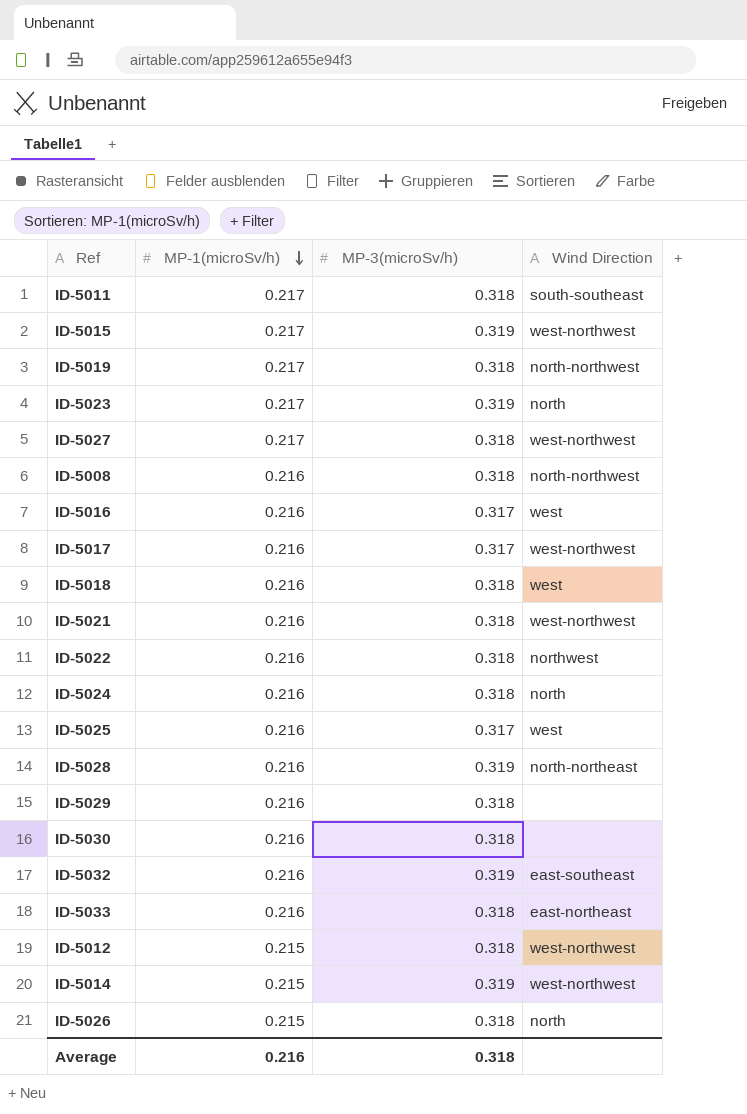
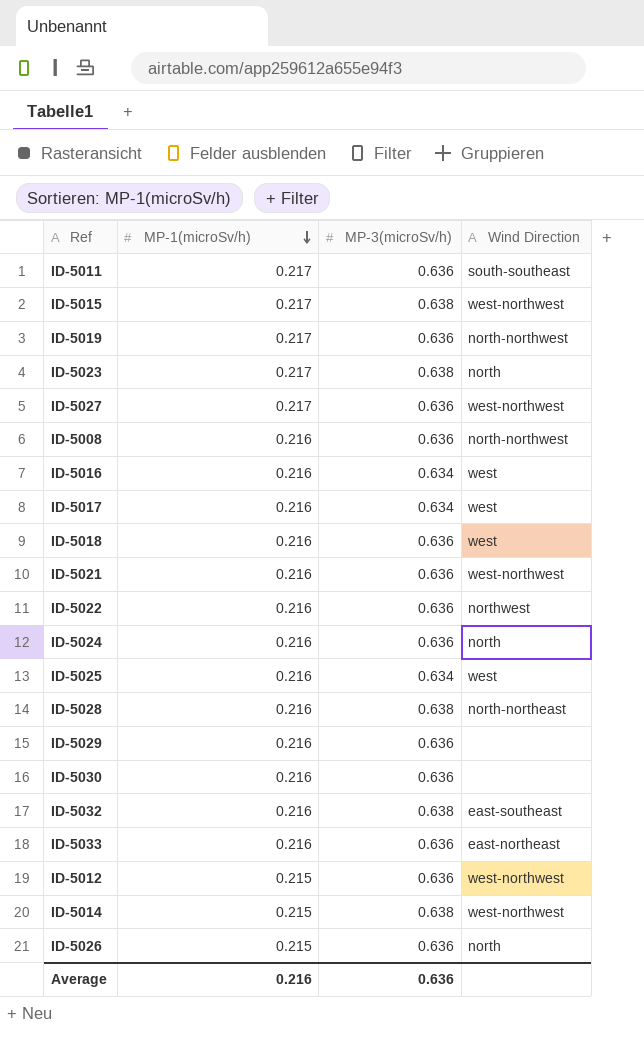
ID-5011 | MP-3(microSv/h): 0.318 -> 0.636
ID-5015 | MP-3(microSv/h): 0.319 -> 0.638
ID-5019 | MP-3(microSv/h): 0.318 -> 0.636
ID-5023 | MP-3(microSv/h): 0.319 -> 0.638
ID-5027 | MP-3(microSv/h): 0.318 -> 0.636
ID-5008 | MP-3(microSv/h): 0.318 -> 0.636
ID-5016 | MP-3(microSv/h): 0.317 -> 0.634
ID-5017 | MP-3(microSv/h): 0.317 -> 0.634
ID-5017 | Wind Direction: west-northwest -> west
ID-5018 | MP-3(microSv/h): 0.318 -> 0.636
ID-5021 | MP-3(microSv/h): 0.318 -> 0.636
ID-5022 | MP-3(microSv/h): 0.318 -> 0.636
ID-5024 | MP-3(microSv/h): 0.318 -> 0.636
ID-5025 | MP-3(microSv/h): 0.317 -> 0.634
ID-5028 | MP-3(microSv/h): 0.319 -> 0.638
ID-5029 | MP-3(microSv/h): 0.318 -> 0.636
ID-5030 | MP-3(microSv/h): 0.318 -> 0.636
ID-5032 | MP-3(microSv/h): 0.319 -> 0.638
ID-5033 | MP-3(microSv/h): 0.318 -> 0.636
ID-5012 | MP-3(microSv/h): 0.318 -> 0.636
ID-5014 | MP-3(microSv/h): 0.319 -> 0.638
ID-5026 | MP-3(microSv/h): 0.318 -> 0.636
Average | MP-3(microSv/h): 0.318 -> 0.636

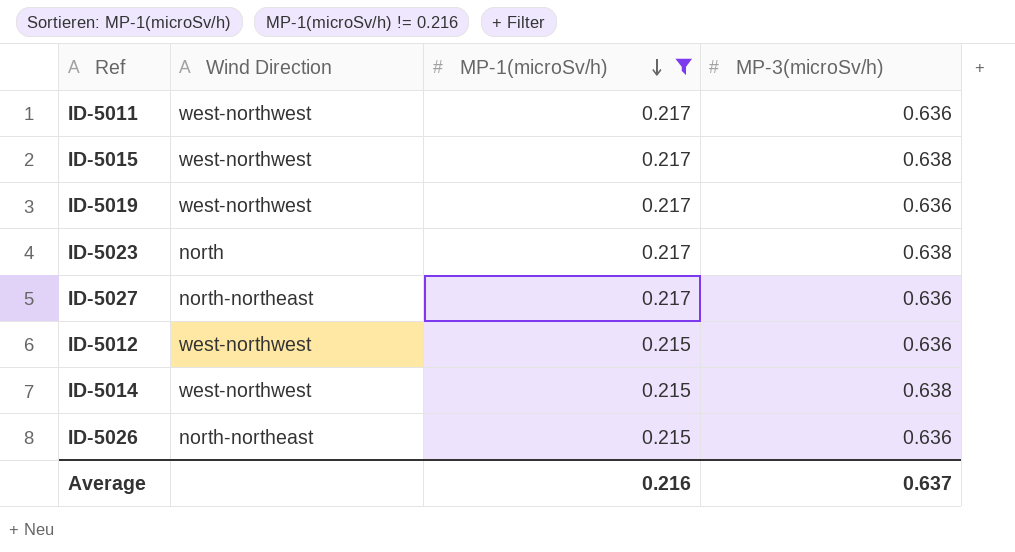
filter: none -> MP-1(microSv/h) != 0.216
column Wind Direction | position: 4 -> 2
ID-5011 | Wind Direction: south-southeast -> west-northwest
ID-5019 | Wind Direction: north-northwest -> west-northwest
ID-5027 | Wind Direction: west-northwest -> north-northeast
ID-5026 | Wind Direction: north -> north-northeast
Average | MP-3(microSv/h): 0.636 -> 0.637

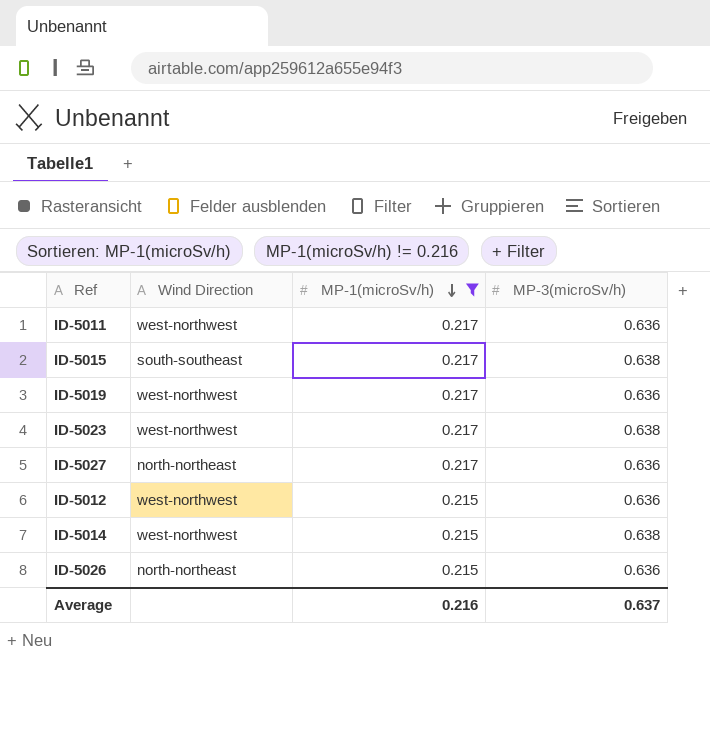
ID-5015 | Wind Direction: west-northwest -> south-southeast
ID-5023 | Wind Direction: north -> west-northwest

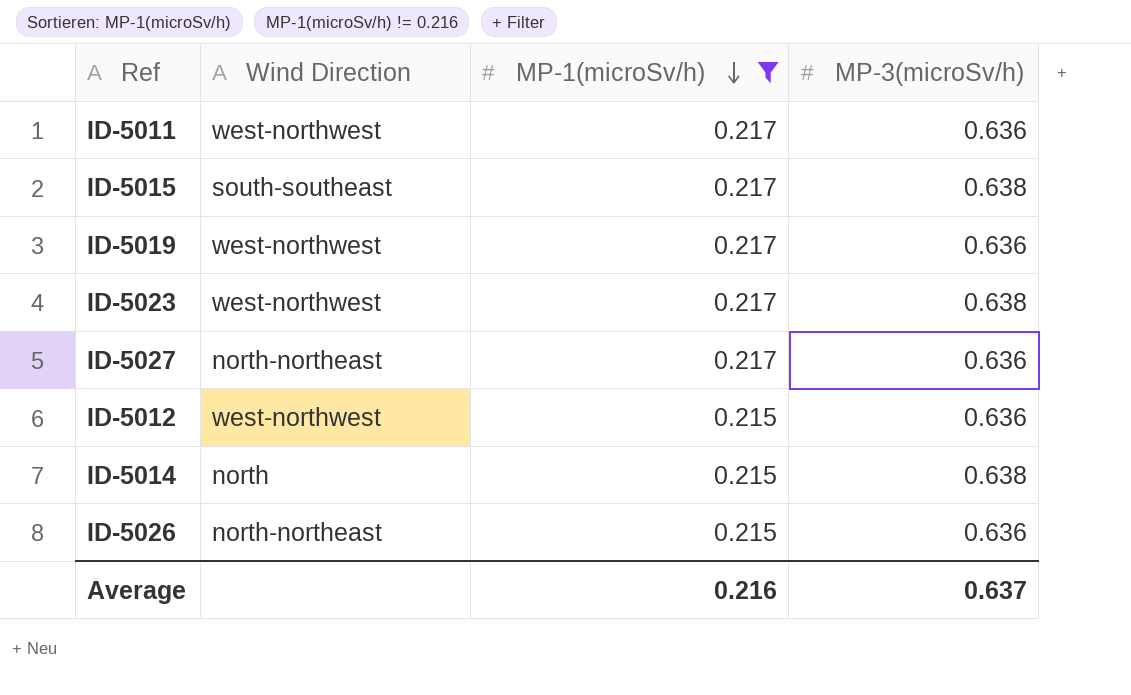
ID-5014 | Wind Direction: west-northwest -> north

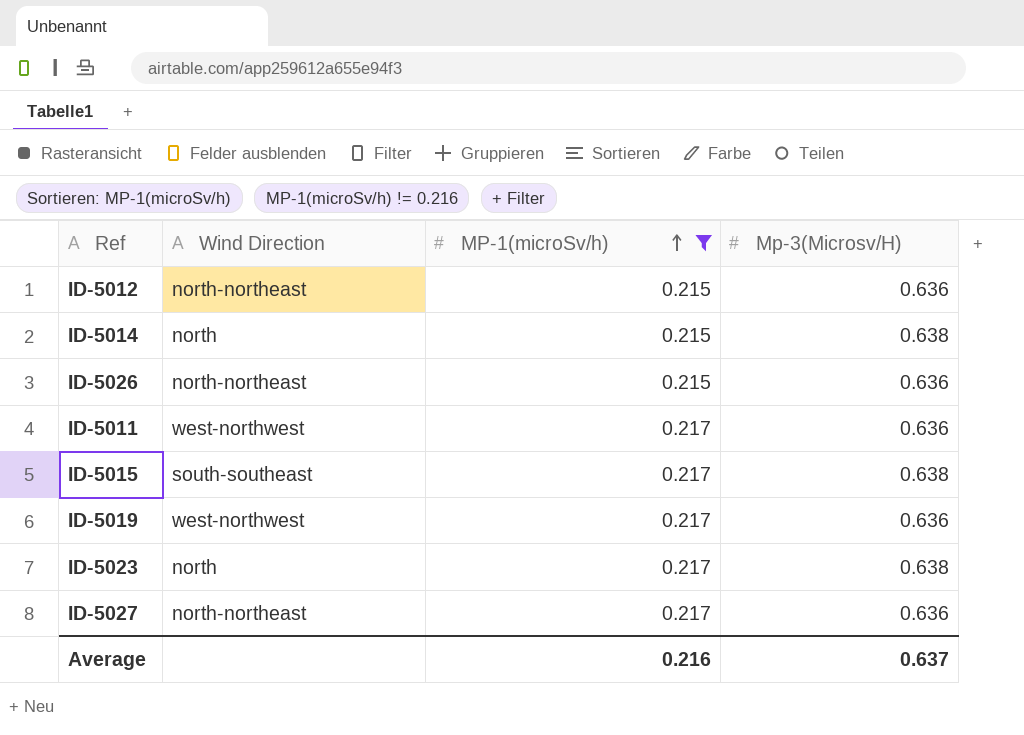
row order: MP-1(microSv/h) descending -> MP-1(microSv/h) ascending
column name: MP-3(microSv/h) -> Mp-3(Microsv/H)
ID-5012 | Wind Direction: west-northwest -> north-northeast
ID-5023 | Wind Direction: west-northwest -> north

